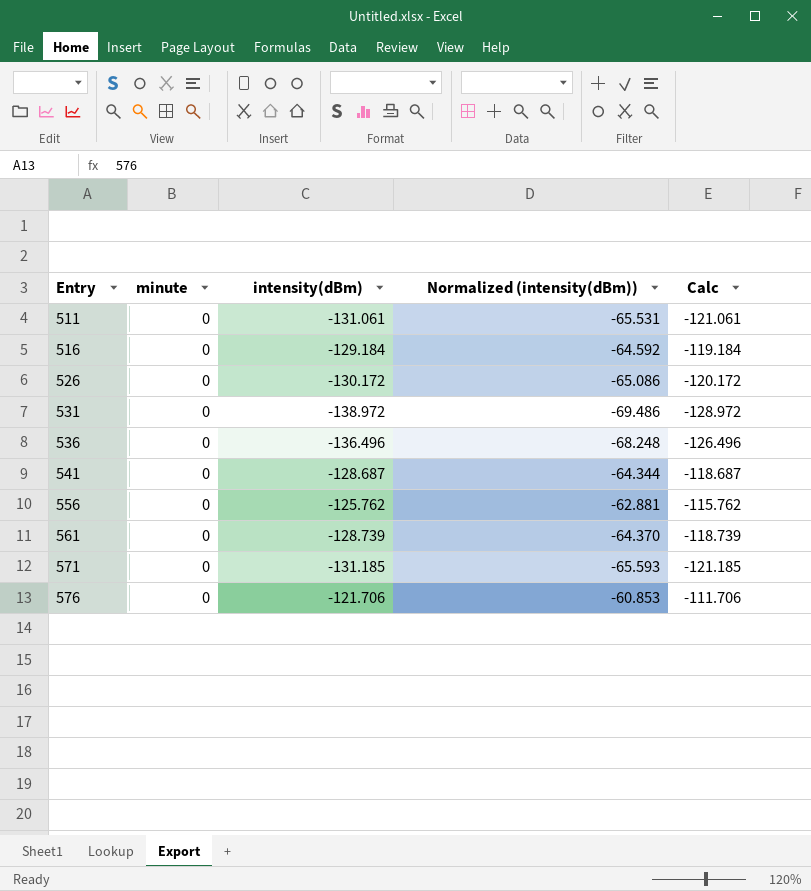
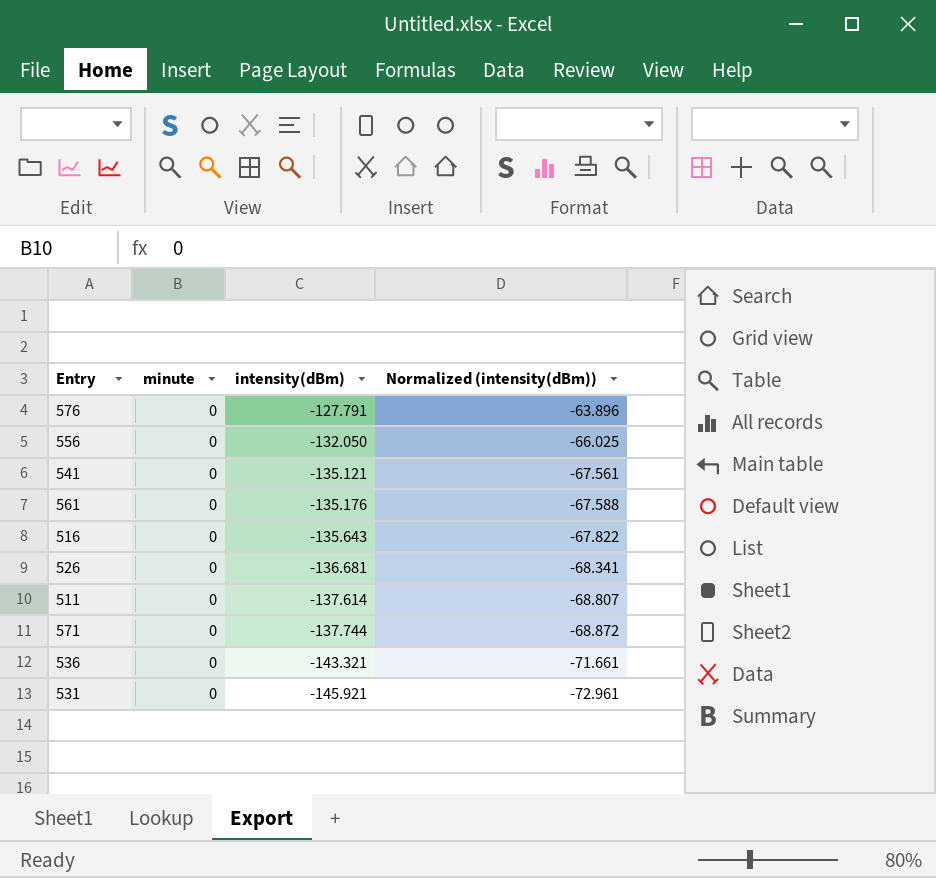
row order: Entry ascending -> intensity(dBm) descending
column Calc | formula: [intensity(dBm)] + 10 -> none
576 | intensity(dBm): -121.706 -> -127.791
576 | Normalized (intensity(dBm)): -60.853 -> -63.896
556 | intensity(dBm): -125.762 -> -132.050
556 | Normalized (intensity(dBm)): -62.881 -> -66.025
541 | intensity(dBm): -128.687 -> -135.121
541 | Normalized (intensity(dBm)): -64.344 -> -67.561
561 | intensity(dBm): -128.739 -> -135.176
561 | Normalized (intensity(dBm)): -64.370 -> -67.588
516 | intensity(dBm): -129.184 -> -135.643
516 | Normalized (intensity(dBm)): -64.592 -> -67.822
526 | intensity(dBm): -130.172 -> -136.681
526 | Normalized (intensity(dBm)): -65.086 -> -68.341
511 | intensity(dBm): -131.061 -> -137.614
511 | Normalized (intensity(dBm)): -65.531 -> -68.807
571 | intensity(dBm): -131.185 -> -137.744
571 | Normalized (intensity(dBm)): -65.593 -> -68.872
536 | intensity(dBm): -136.496 -> -143.321
536 | Normalized (intensity(dBm)): -68.248 -> -71.661
531 | intensity(dBm): -138.972 -> -145.921
531 | Normalized (intensity(dBm)): -69.486 -> -72.961

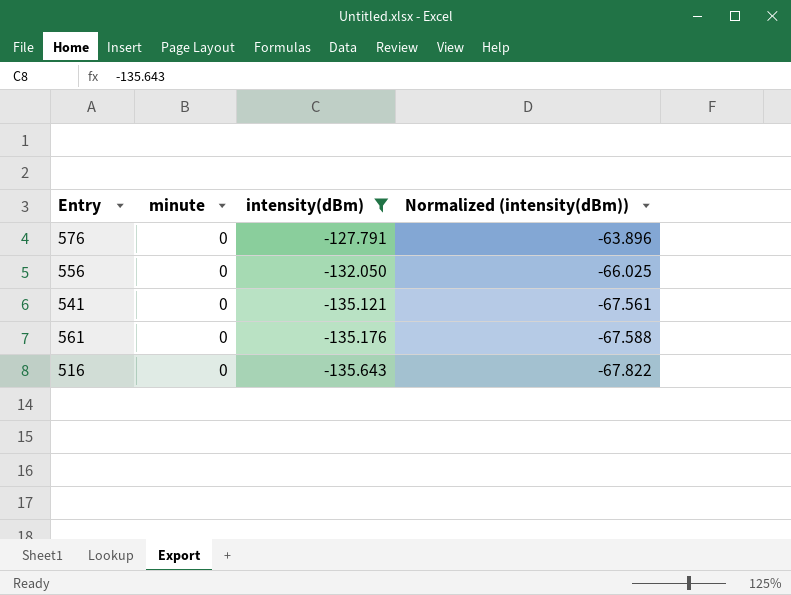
filter: none -> intensity(dBm) >= -135.643

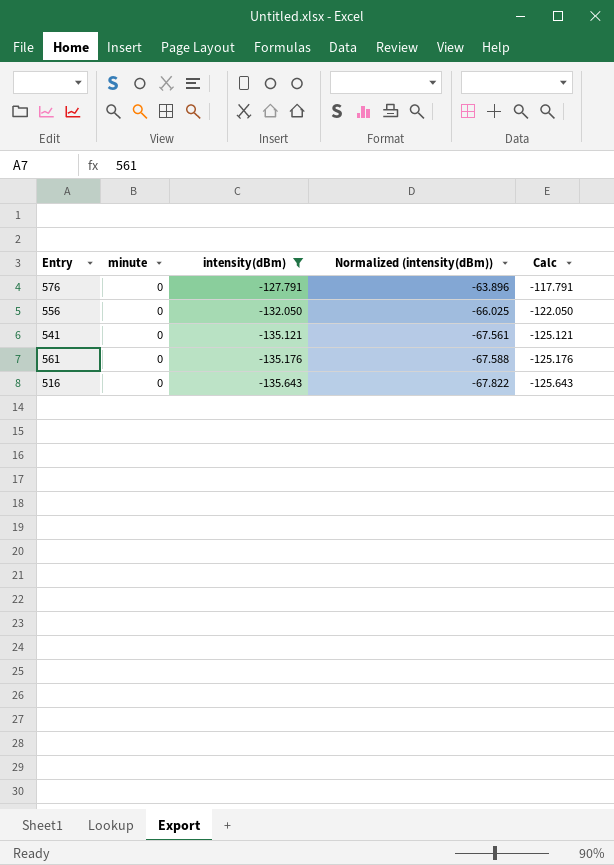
column Calc | formula: none -> [intensity(dBm)] + 10

